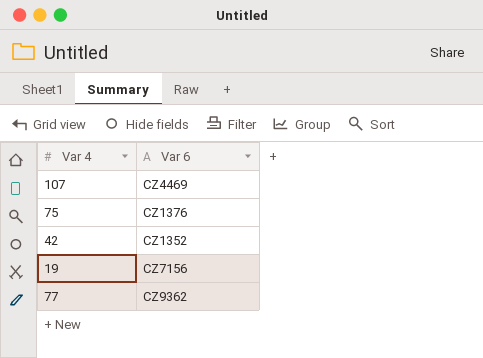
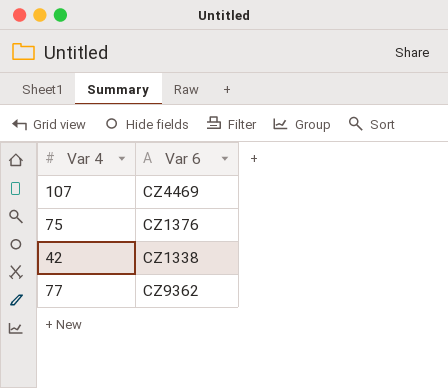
row 19: CZ7156 -> none
42 | Var 6: CZ1352 -> CZ1338

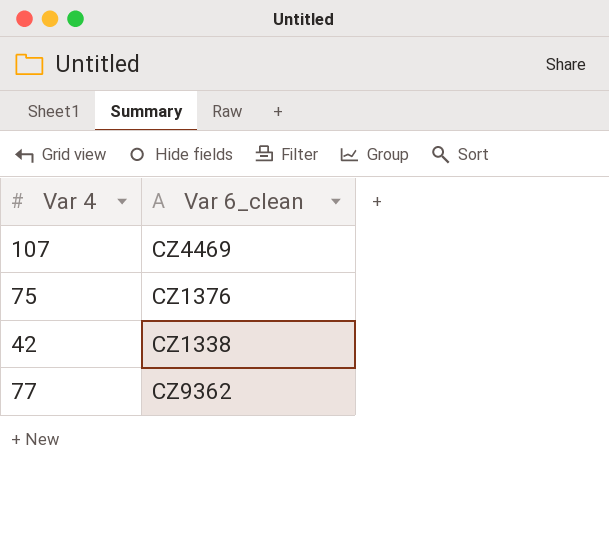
column name: Var 6 -> Var 6_clean

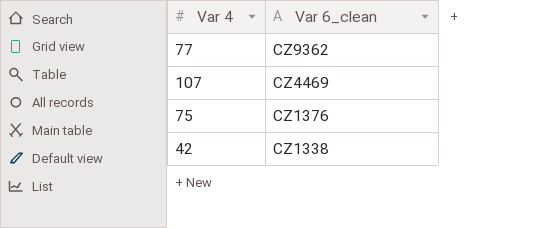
row order: none -> Var 6_clean descending

